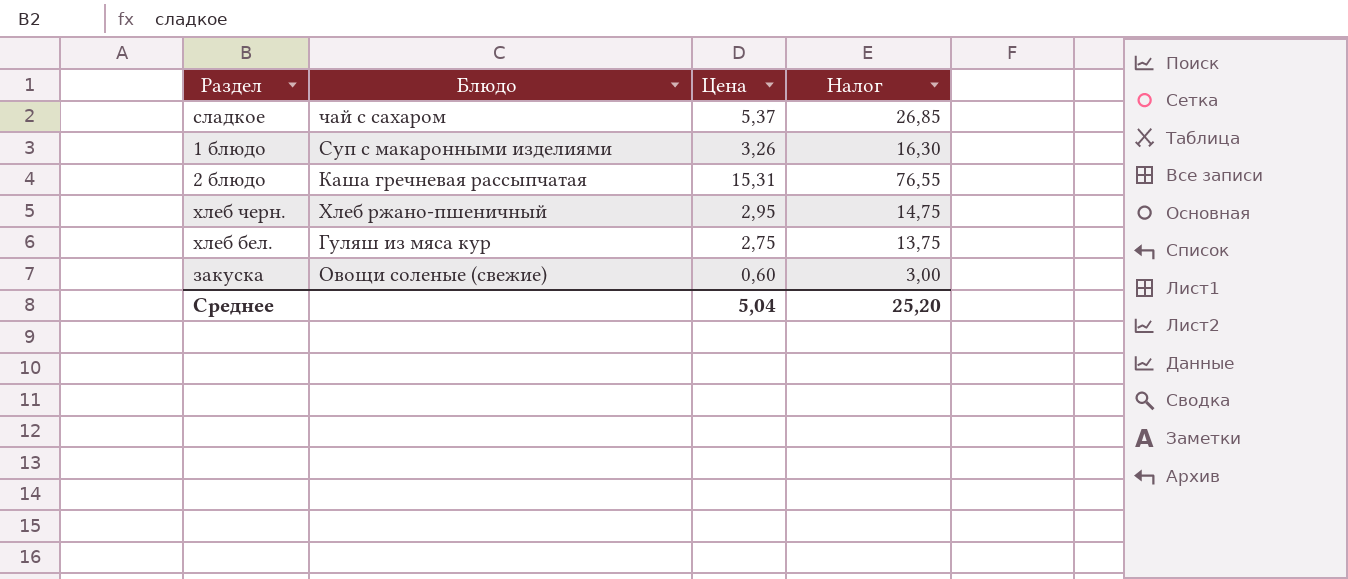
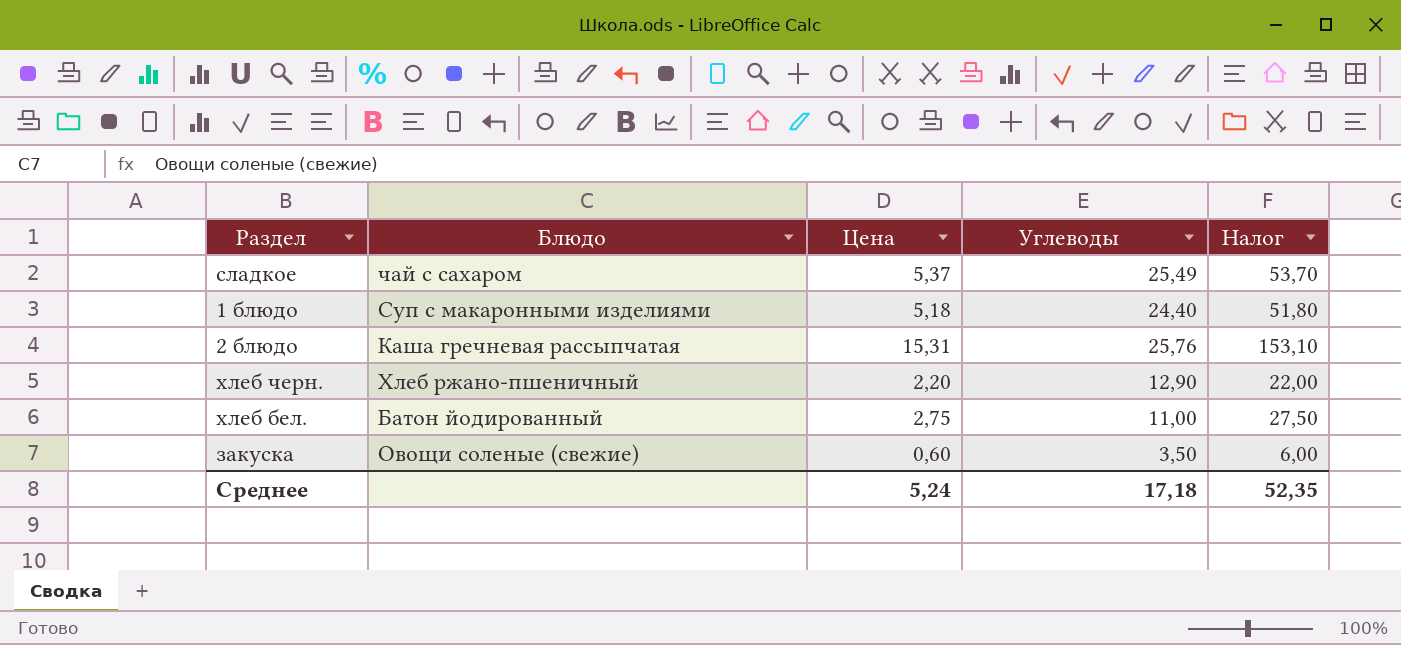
column Углеводы | position: none -> 4
column Налог | formula: [Цена] * 5 -> [Цена] * 10
1 блюдо | Цена: 3,26 -> 5,18
хлеб черн. | Цена: 2,95 -> 2,20
хлеб бел. | Блюдо: Гуляш из мяса кур -> Батон йодированный
Среднее | Цена: 5,04 -> 5,24
Среднее | Налог: 25,20 -> 52,35

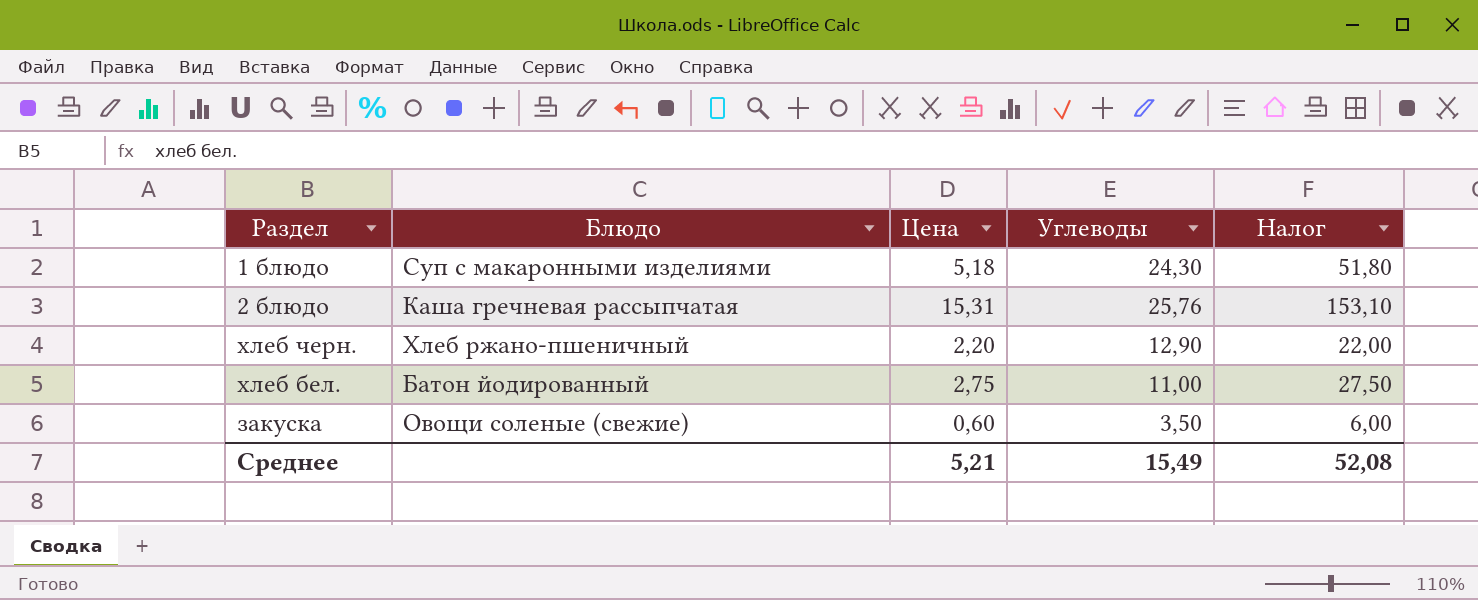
row сладкое: чай с сахаром | 5,37 | 25,49 | 53,70 -> none
1 блюдо | Углеводы: 24,40 -> 24,30
Среднее | Цена: 5,24 -> 5,21
Среднее | Углеводы: 17,18 -> 15,49
Среднее | Налог: 52,35 -> 52,08

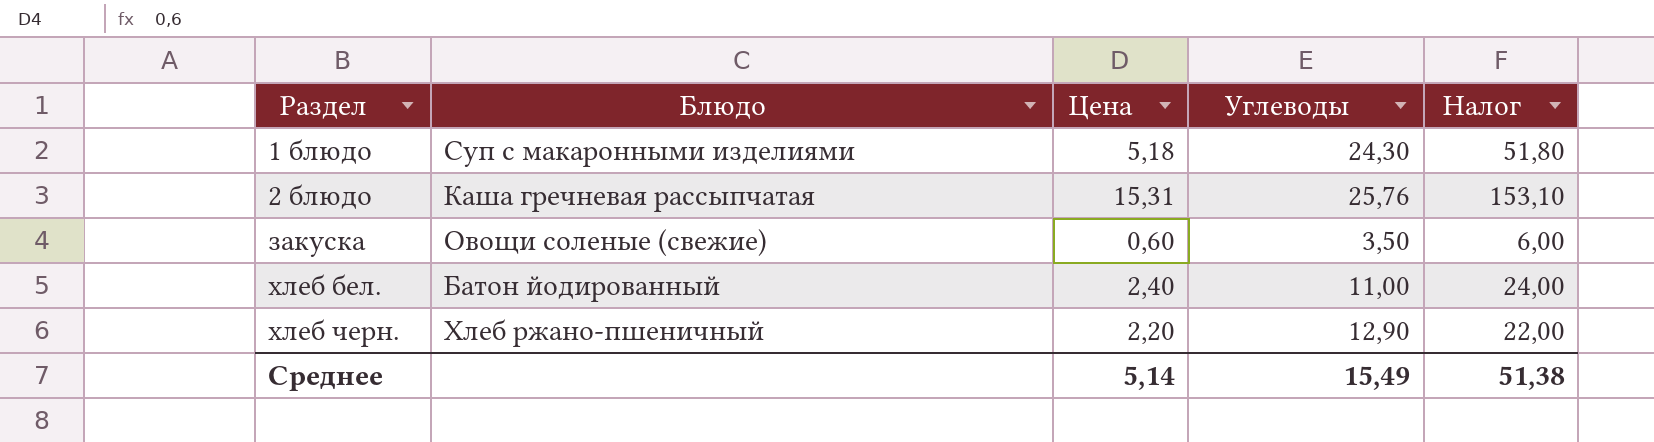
row order: none -> Раздел ascending
хлеб бел. | Цена: 2,75 -> 2,40
хлеб бел. | Налог: 27,50 -> 24,00
Среднее | Цена: 5,21 -> 5,14
Среднее | Налог: 52,08 -> 51,38

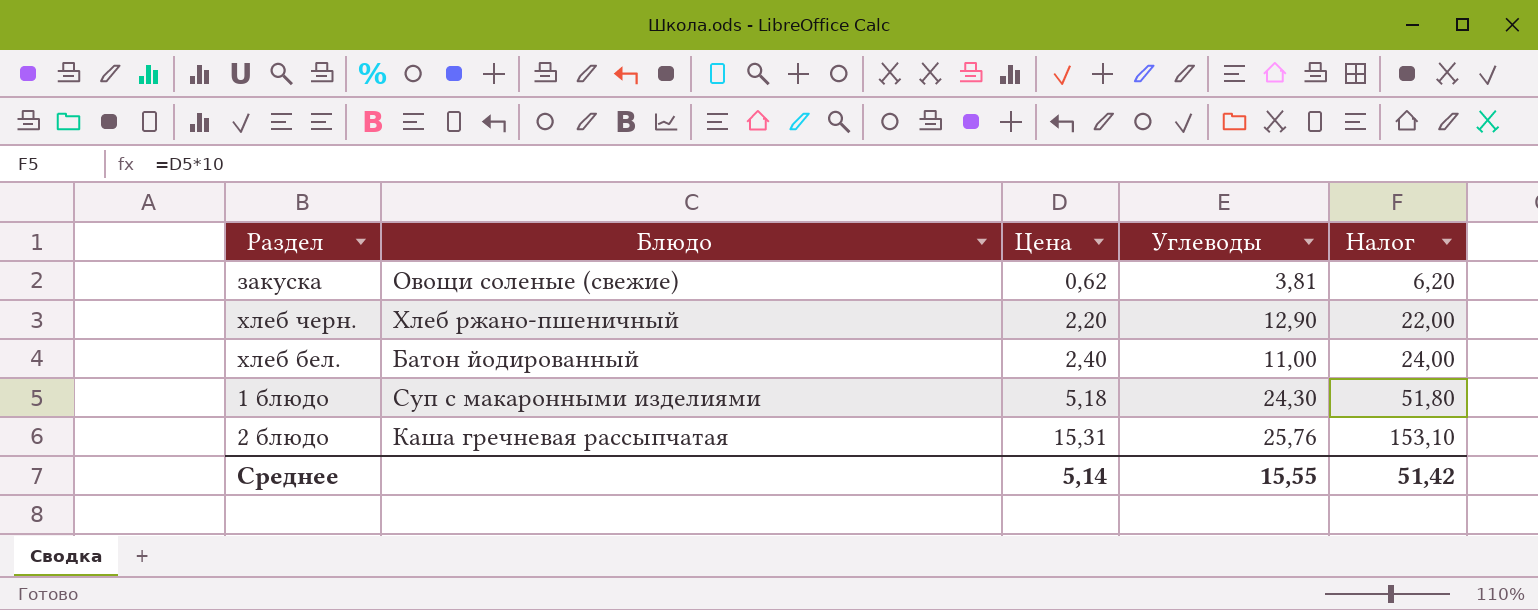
row order: Раздел ascending -> Цена ascending
закуска | Цена: 0,60 -> 0,62
закуска | Углеводы: 3,50 -> 3,81
закуска | Налог: 6,00 -> 6,20
Среднее | Углеводы: 15,49 -> 15,55
Среднее | Налог: 51,38 -> 51,42

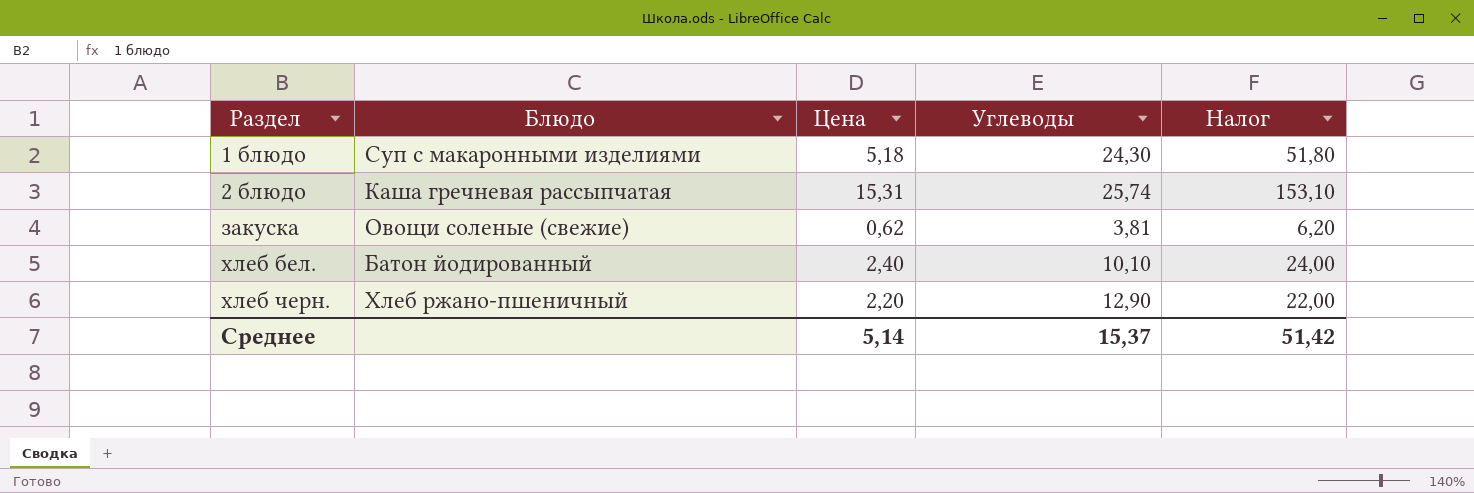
row order: Цена ascending -> Раздел ascending
2 блюдо | Углеводы: 25,76 -> 25,74
хлеб бел. | Углеводы: 11,00 -> 10,10
Среднее | Углеводы: 15,55 -> 15,37

